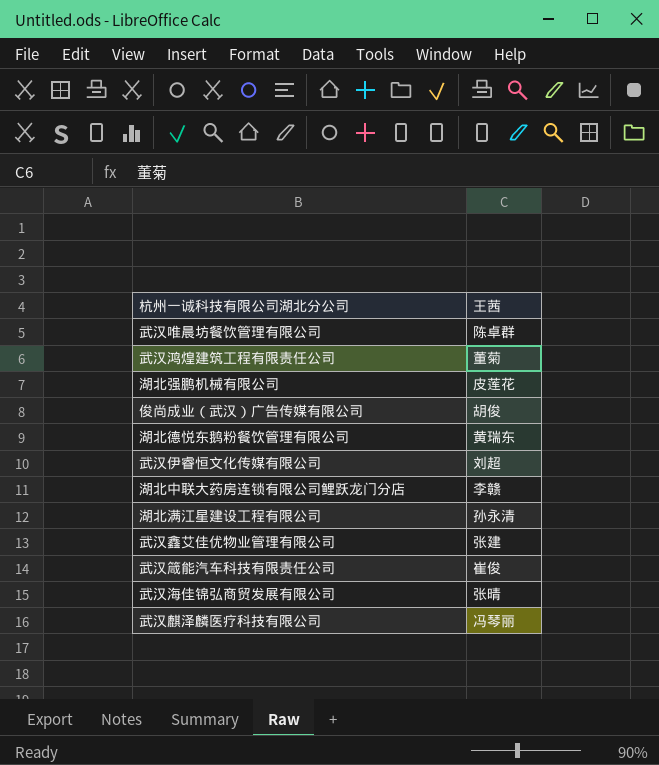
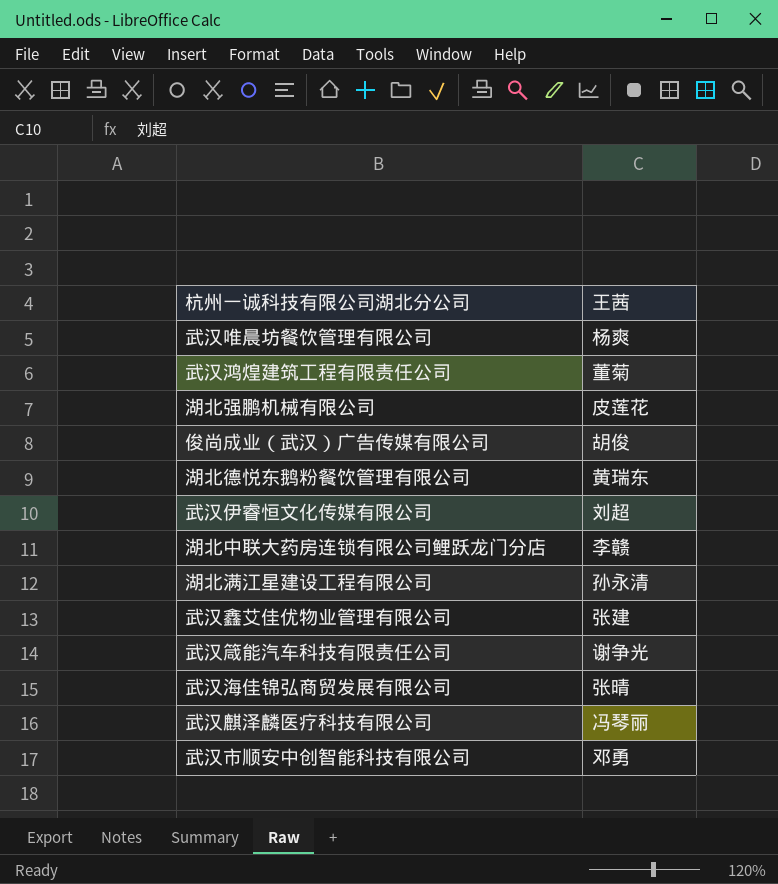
武汉唯晨坊餐饮管理有限公司 | 王茜: 陈卓群 -> 杨爽
武汉箴能汽车科技有限责任公司 | 王茜: 崔俊 -> 谢争光
row 武汉市顺安中创智能科技有限公司: none -> 邓勇

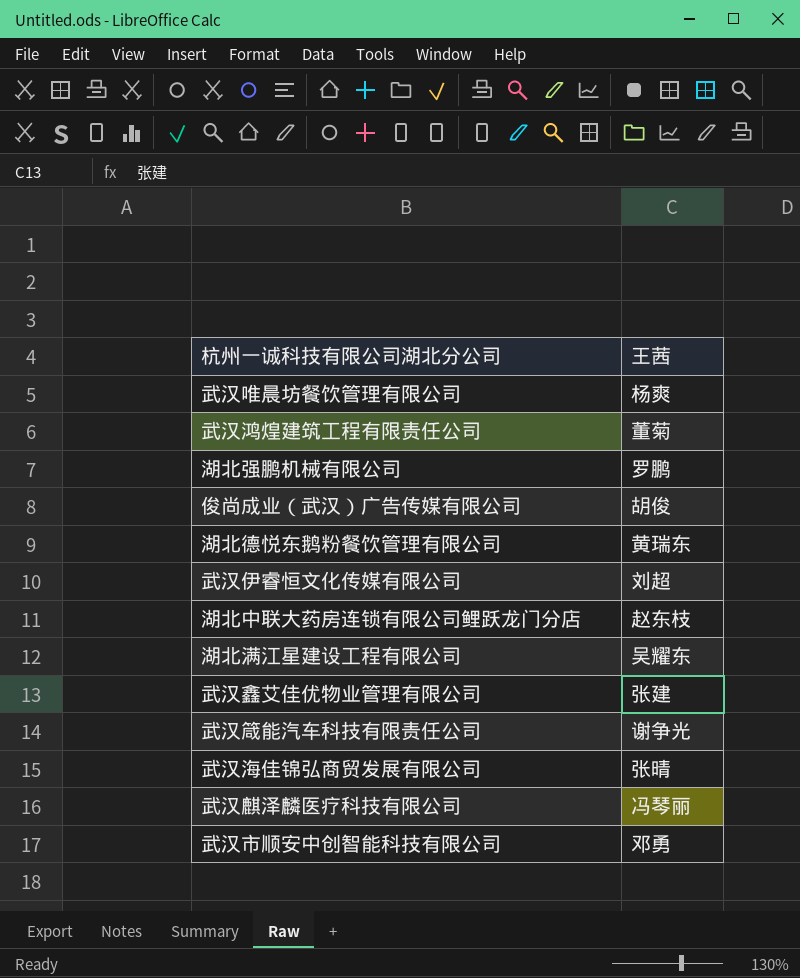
湖北强鹏机械有限公司 | 王茜: 皮莲花 -> 罗鹏
湖北中联大药房连锁有限公司鲤跃龙门分店 | 王茜: 李赣 -> 赵东枝
湖北满江星建设工程有限公司 | 王茜: 孙永清 -> 吴耀东

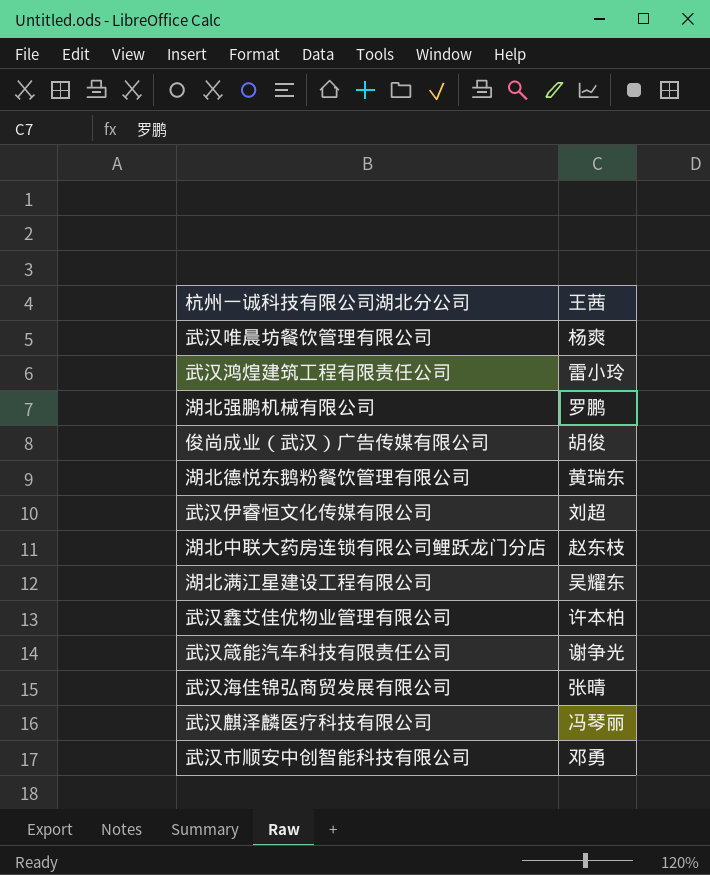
武汉鸿煌建筑工程有限责任公司 | 王茜: 董菊 -> 雷小玲
武汉鑫艾佳优物业管理有限公司 | 王茜: 张建 -> 许本柏

